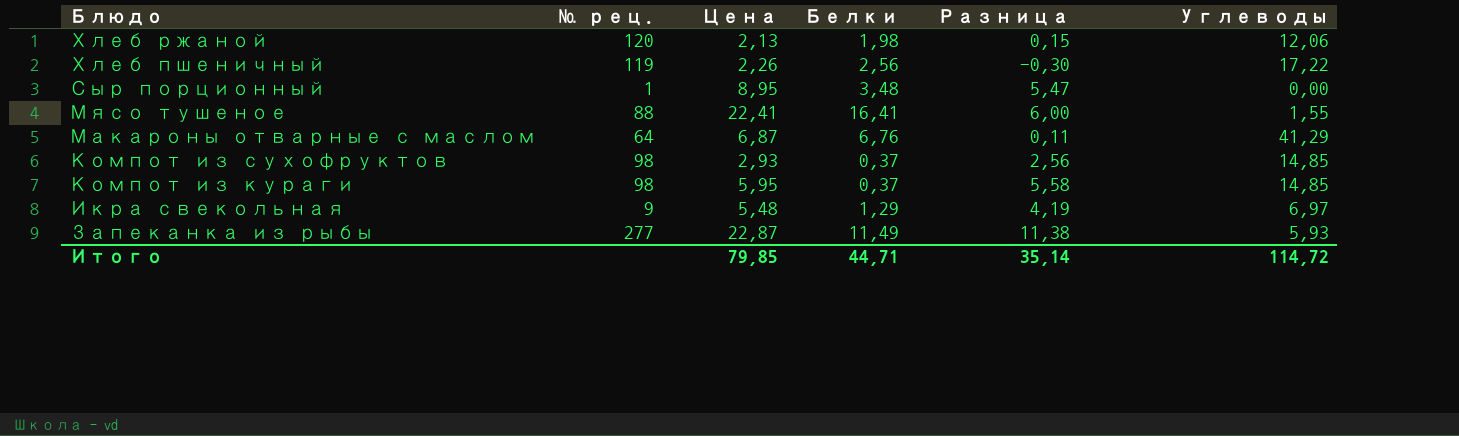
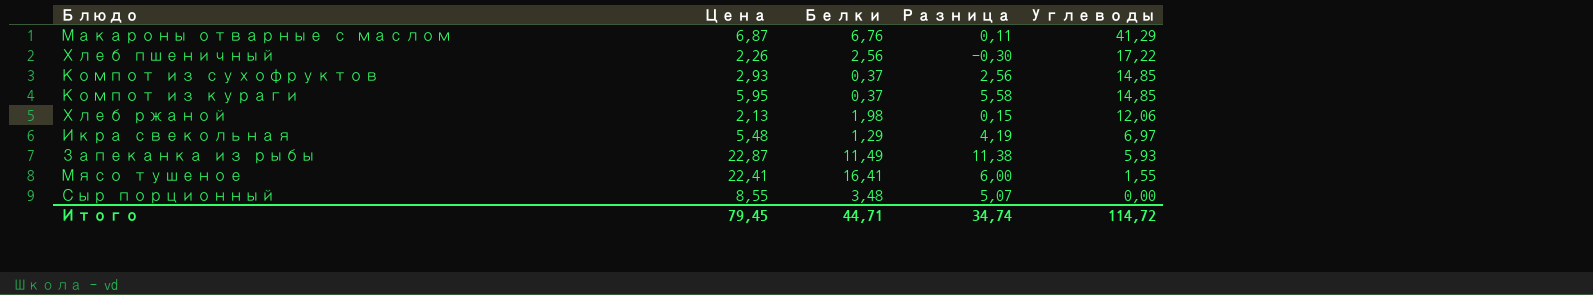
row order: Блюдо descending -> Углеводы descending
column № рец. | position: 2 -> none
Сыр порционный | Цена: 8,95 -> 8,55
Сыр порционный | Разница: 5,47 -> 5,07
Итого | Цена: 79,85 -> 79,45
Итого | Разница: 35,14 -> 34,74

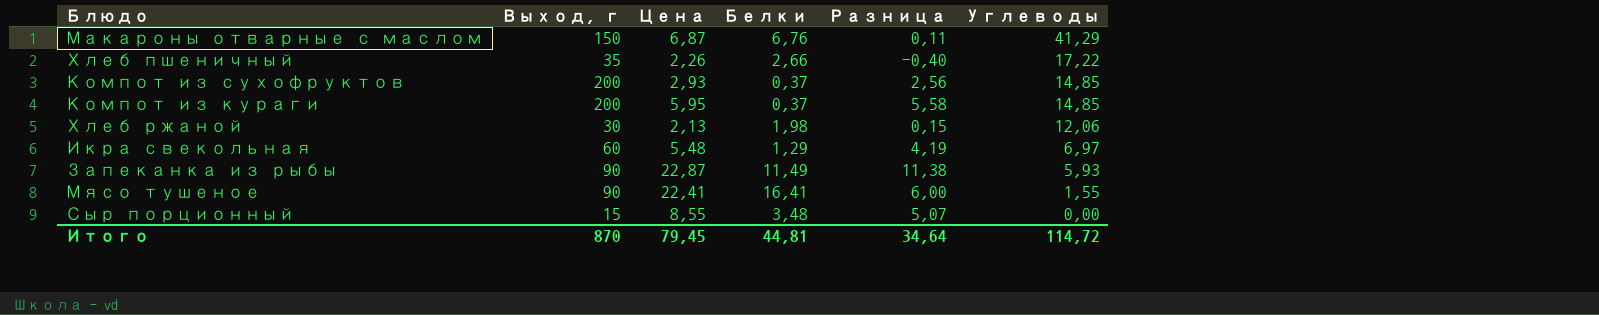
column Выход, г | position: none -> 2
Хлеб пшеничный | Белки: 2,56 -> 2,66
Хлеб пшеничный | Разница: -0,30 -> -0,40
Итого | Белки: 44,71 -> 44,81
Итого | Разница: 34,74 -> 34,64

